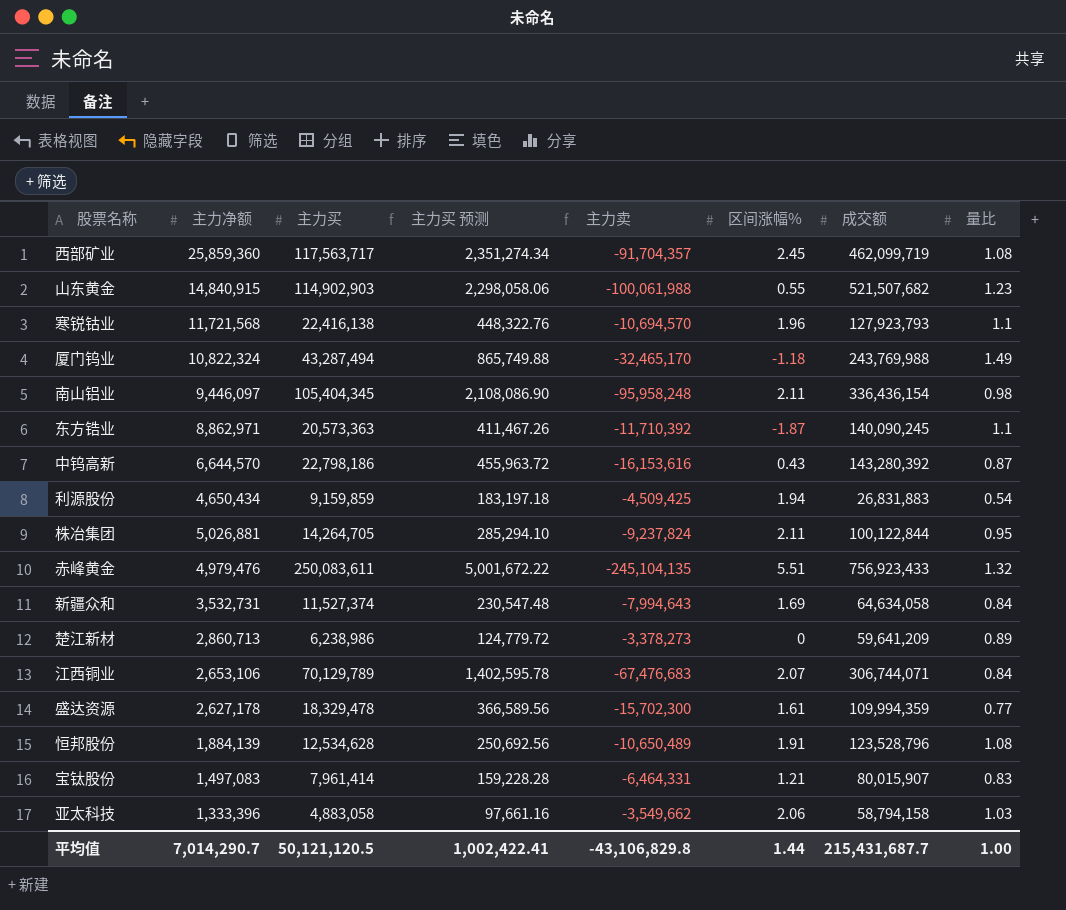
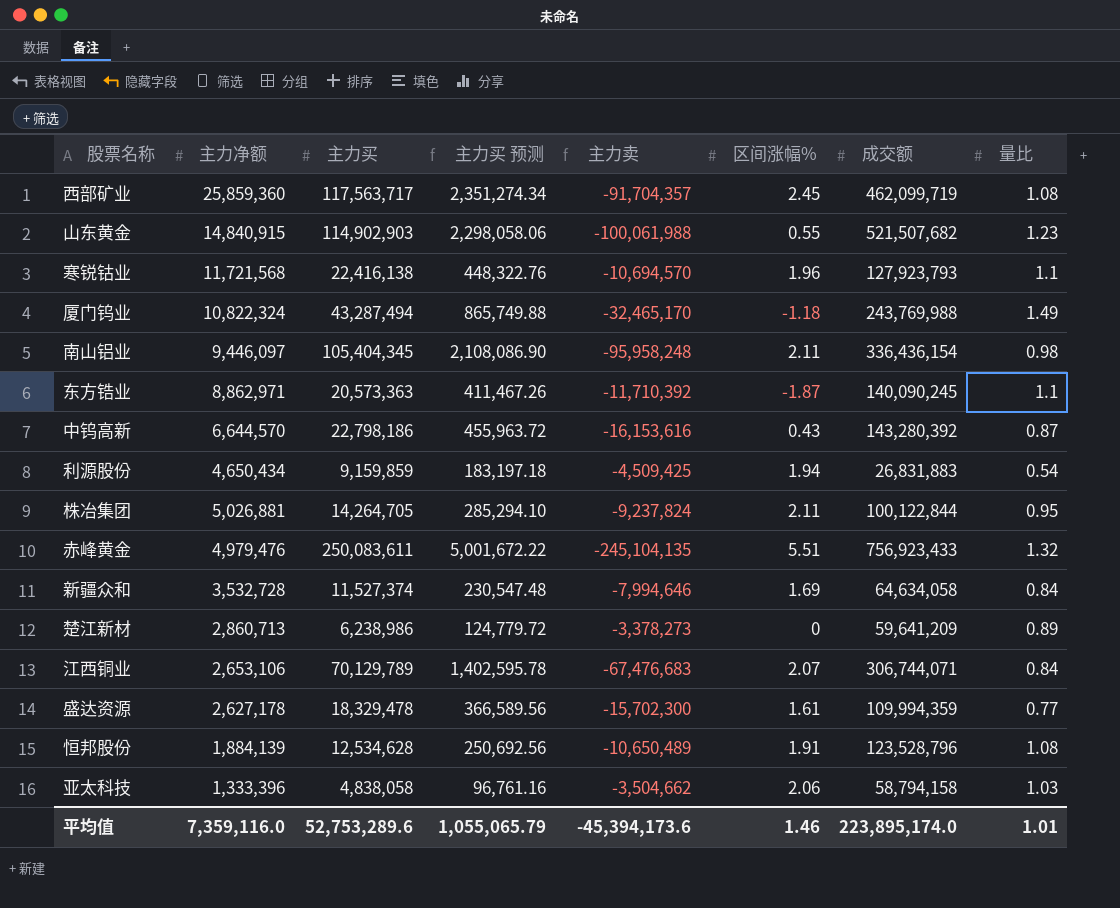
row 宝钛股份: 1,497,083 | 7,961,414 | 159,228.28 | -6,464,331 | 1.21 | 80,015,907 | 0.83 -> none
新疆众和 | 主力净额: 3,532,731 -> 3,532,728
新疆众和 | 主力卖: -7,994,643 -> -7,994,646
亚太科技 | 主力买: 4,883,058 -> 4,838,058
亚太科技 | 主力买 预测: 97,661.16 -> 96,761.16
亚太科技 | 主力卖: -3,549,662 -> -3,504,662
平均值 | 主力净额: 7,014,290.7 -> 7,359,116.0
平均值 | 主力买: 50,121,120.5 -> 52,753,289.6
平均值 | 主力买 预测: 1,002,422.41 -> 1,055,065.79
平均值 | 主力卖: -43,106,829.8 -> -45,394,173.6
平均值 | 区间涨幅%: 1.44 -> 1.46
平均值 | 成交额: 215,431,687.7 -> 223,895,174.0
平均值 | 量比: 1.00 -> 1.01

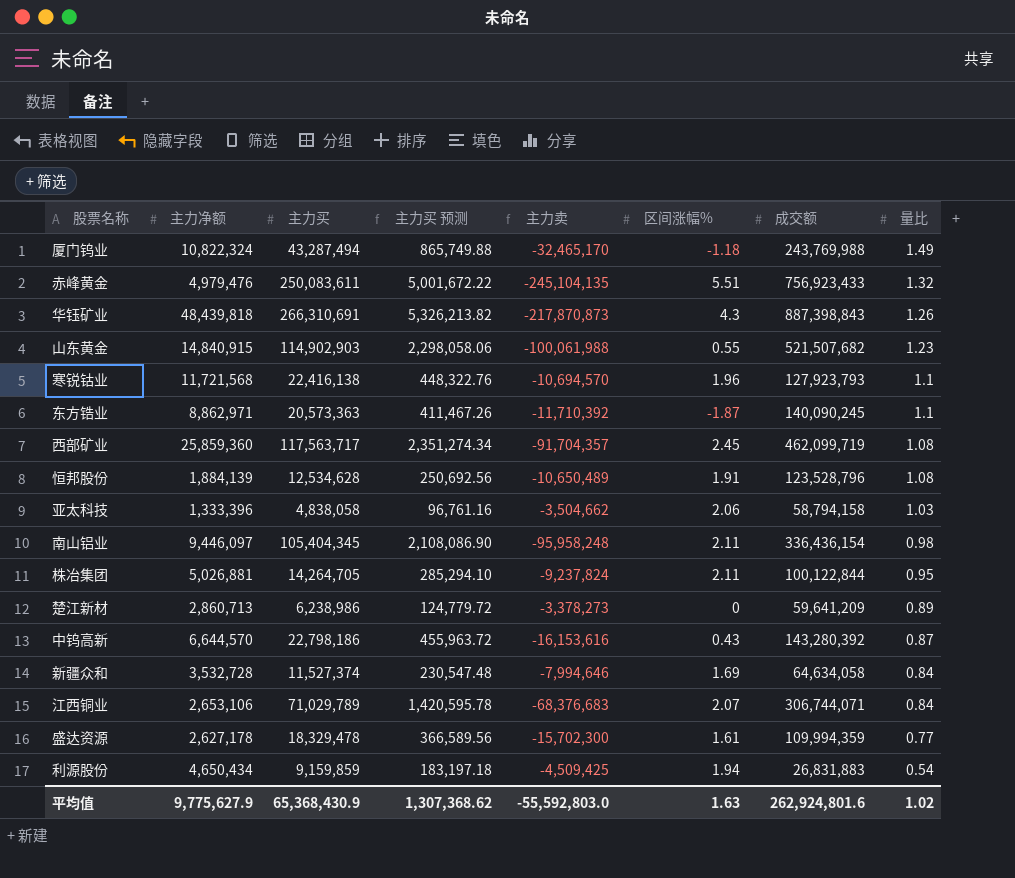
row order: none -> 量比 descending
row 华钰矿业: none -> 48,439,818 | 266,310,691 | 5,326,213.82 | -217,870,873 | 4.3 | 887,398,843 | 1.26
江西铜业 | 主力买: 70,129,789 -> 71,029,789
江西铜业 | 主力买 预测: 1,402,595.78 -> 1,420,595.78
江西铜业 | 主力卖: -67,476,683 -> -68,376,683
平均值 | 主力净额: 7,359,116.0 -> 9,775,627.9
平均值 | 主力买: 52,753,289.6 -> 65,368,430.9
平均值 | 主力买 预测: 1,055,065.79 -> 1,307,368.62
平均值 | 主力卖: -45,394,173.6 -> -55,592,803.0
平均值 | 区间涨幅%: 1.46 -> 1.63
平均值 | 成交额: 223,895,174.0 -> 262,924,801.6
平均值 | 量比: 1.01 -> 1.02

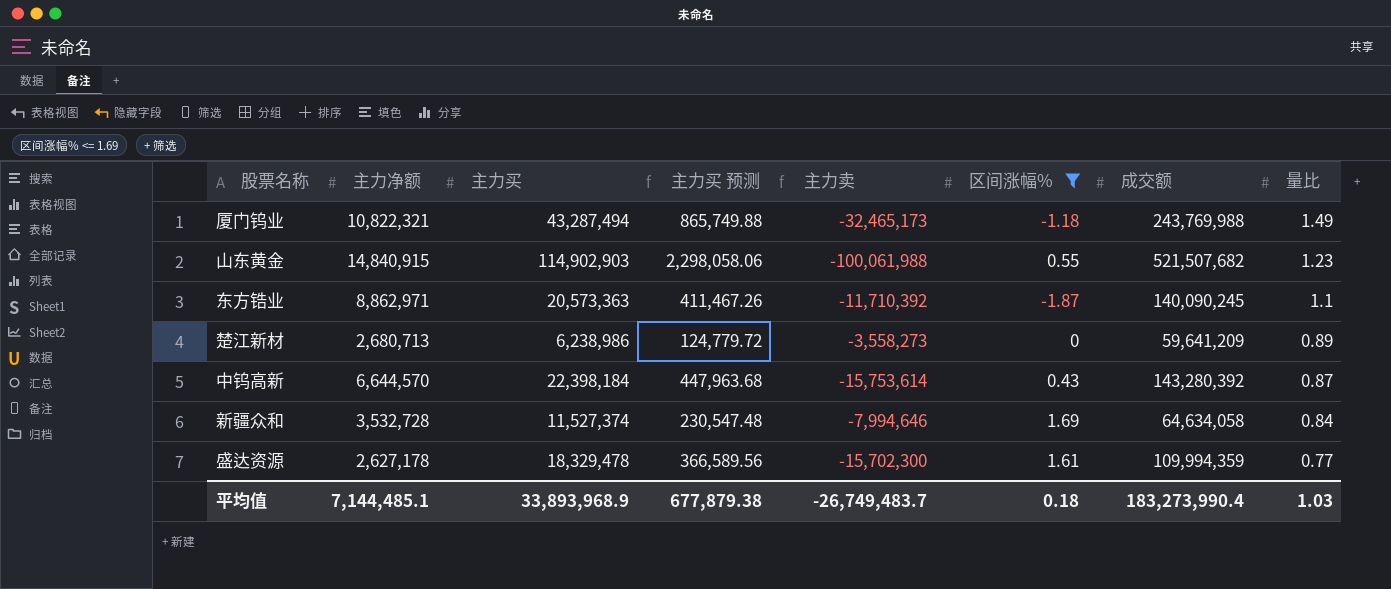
filter: none -> 区间涨幅% <= 1.69
厦门钨业 | 主力净额: 10,822,324 -> 10,822,321
厦门钨业 | 主力卖: -32,465,170 -> -32,465,173
楚江新材 | 主力净额: 2,860,713 -> 2,680,713
楚江新材 | 主力卖: -3,378,273 -> -3,558,273
中钨高新 | 主力买: 22,798,186 -> 22,398,184
中钨高新 | 主力买 预测: 455,963.72 -> 447,963.68
中钨高新 | 主力卖: -16,153,616 -> -15,753,614
平均值 | 主力净额: 9,775,627.9 -> 7,144,485.1
平均值 | 主力买: 65,368,430.9 -> 33,893,968.9
平均值 | 主力买 预测: 1,307,368.62 -> 677,879.38
平均值 | 主力卖: -55,592,803.0 -> -26,749,483.7
平均值 | 区间涨幅%: 1.63 -> 0.18
平均值 | 成交额: 262,924,801.6 -> 183,273,990.4
平均值 | 量比: 1.02 -> 1.03

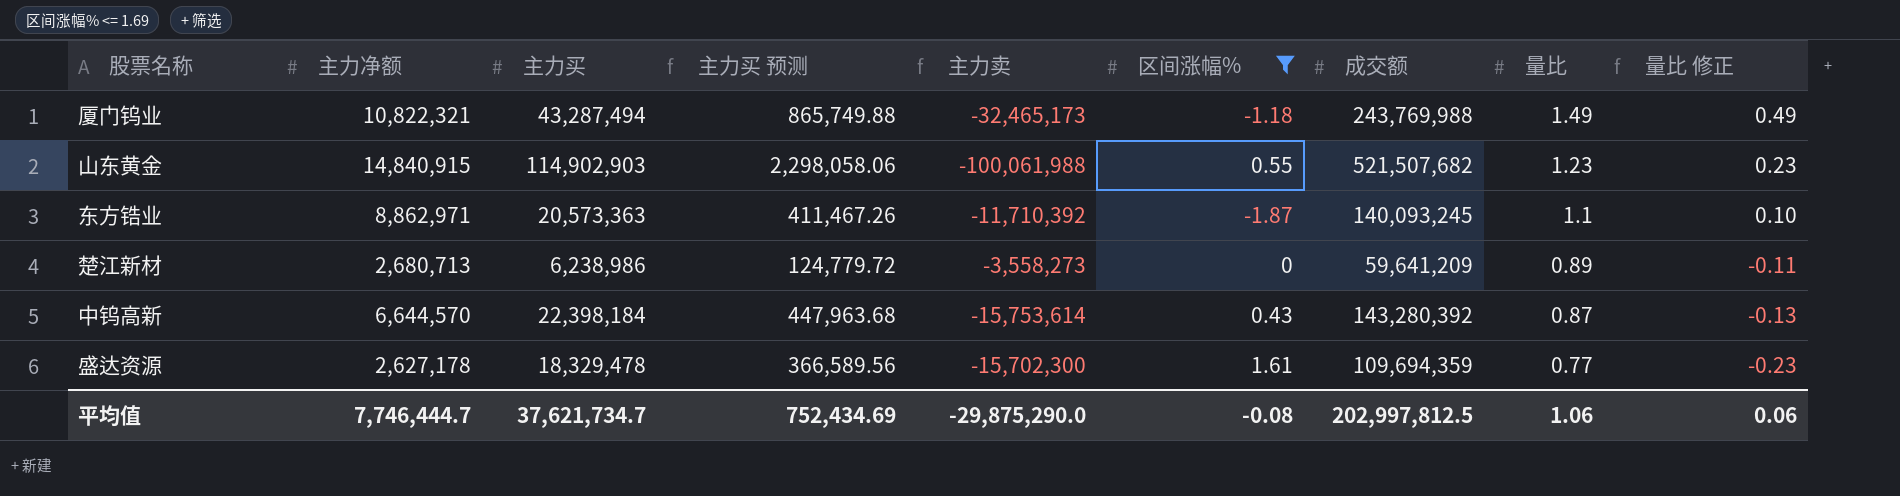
column 量比 修正 | formula: none -> [量比] - 1
row 新疆众和: 3,532,728 | 11,527,374 | 230,547.48 | -7,994,646 | 1.69 | 64,634,058 | 0.84 -> none
东方锆业 | 成交额: 140,090,245 -> 140,093,245
盛达资源 | 成交额: 109,994,359 -> 109,694,359
平均值 | 主力净额: 7,144,485.1 -> 7,746,444.7
平均值 | 主力买: 33,893,968.9 -> 37,621,734.7
平均值 | 主力买 预测: 677,879.38 -> 752,434.69
平均值 | 主力卖: -26,749,483.7 -> -29,875,290.0
平均值 | 区间涨幅%: 0.18 -> -0.08
平均值 | 成交额: 183,273,990.4 -> 202,997,812.5
平均值 | 量比: 1.03 -> 1.06

